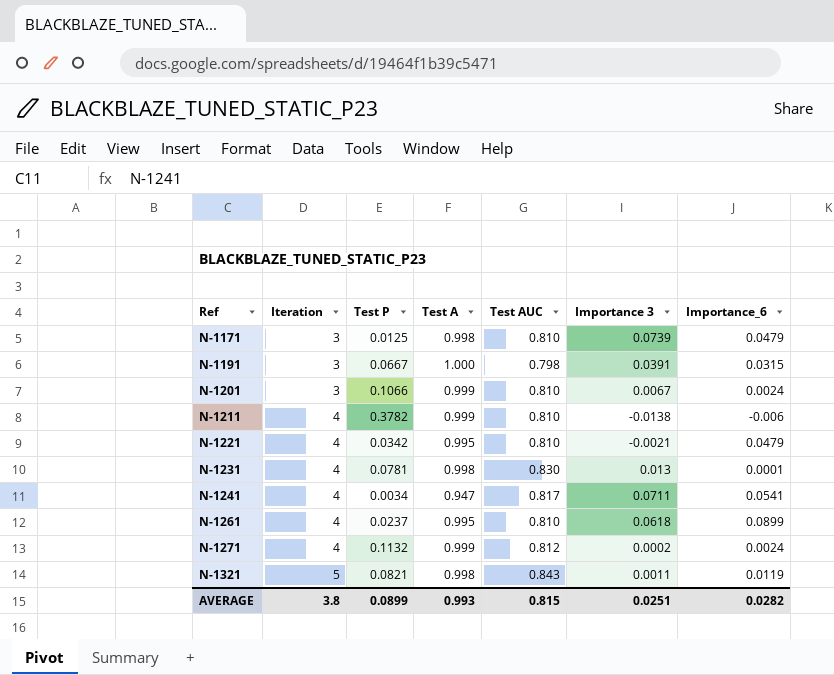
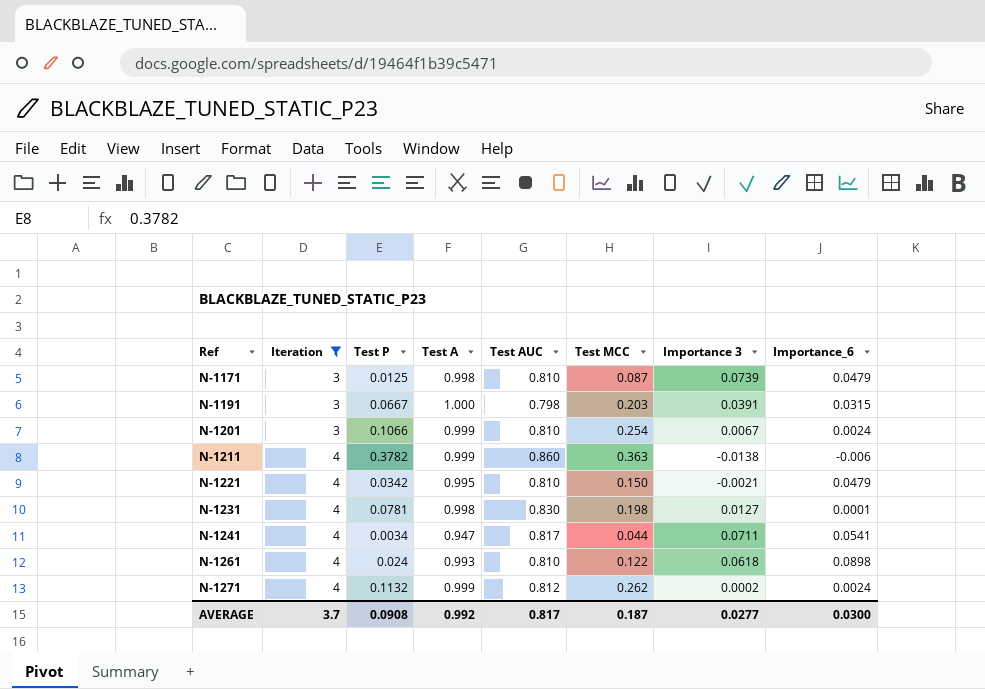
filter: none -> Iteration != 5
column Test MCC | position: none -> 6
N-1211 | Test AUC: 0.810 -> 0.860
N-1231 | Importance 3: 0.013 -> 0.0127
N-1261 | Test P: 0.0237 -> 0.024
N-1261 | Test A: 0.995 -> 0.993
N-1261 | Importance_6: 0.0899 -> 0.0898
AVERAGE | Iteration: 3.8 -> 3.7
AVERAGE | Test P: 0.0899 -> 0.0908
AVERAGE | Test A: 0.993 -> 0.992
AVERAGE | Test AUC: 0.815 -> 0.817
AVERAGE | Importance 3: 0.0251 -> 0.0277
AVERAGE | Importance_6: 0.0282 -> 0.0300

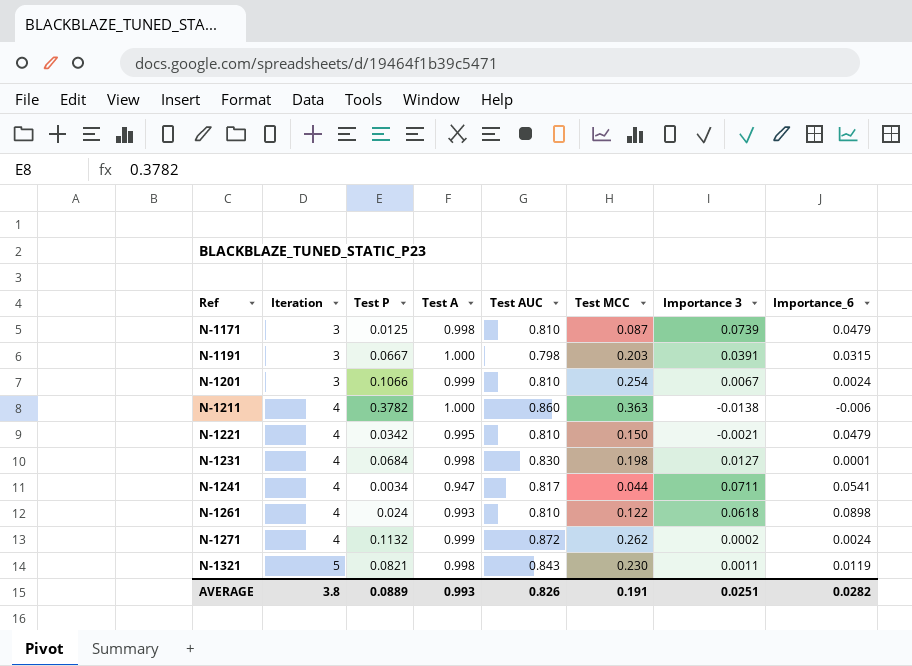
filter: Iteration != 5 -> none
N-1211 | Test A: 0.999 -> 1.000
N-1231 | Test P: 0.0781 -> 0.0684
N-1271 | Test AUC: 0.812 -> 0.872
AVERAGE | Iteration: 3.7 -> 3.8
AVERAGE | Test P: 0.0908 -> 0.0889
AVERAGE | Test A: 0.992 -> 0.993
AVERAGE | Test AUC: 0.817 -> 0.826
AVERAGE | Test MCC: 0.187 -> 0.191
AVERAGE | Importance 3: 0.0277 -> 0.0251
AVERAGE | Importance_6: 0.0300 -> 0.0282

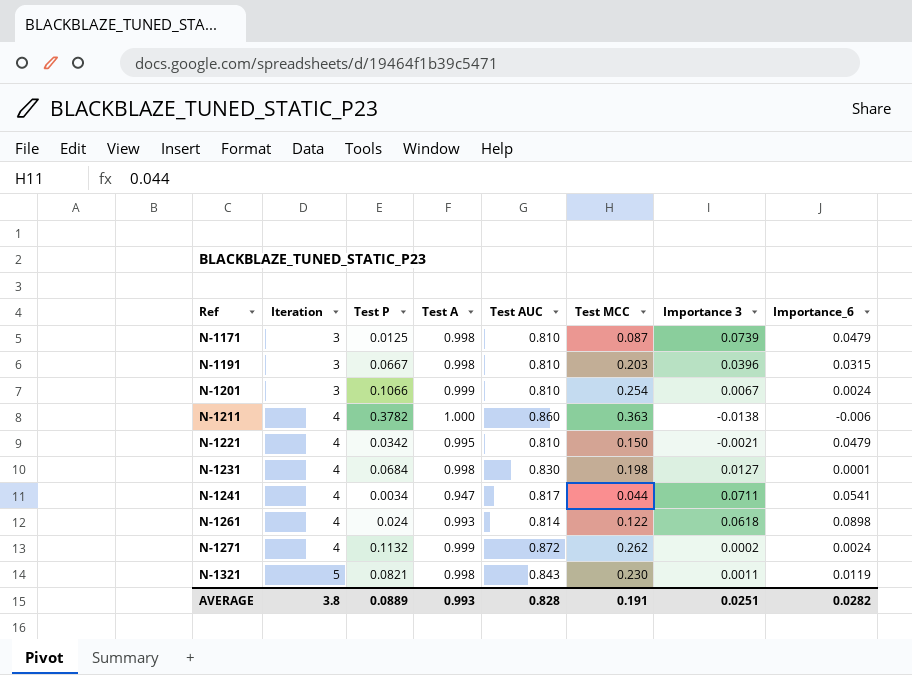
N-1191 | Test A: 1.000 -> 0.998
N-1191 | Test AUC: 0.798 -> 0.810
N-1191 | Importance 3: 0.0391 -> 0.0396
N-1261 | Test AUC: 0.810 -> 0.814
AVERAGE | Test AUC: 0.826 -> 0.828

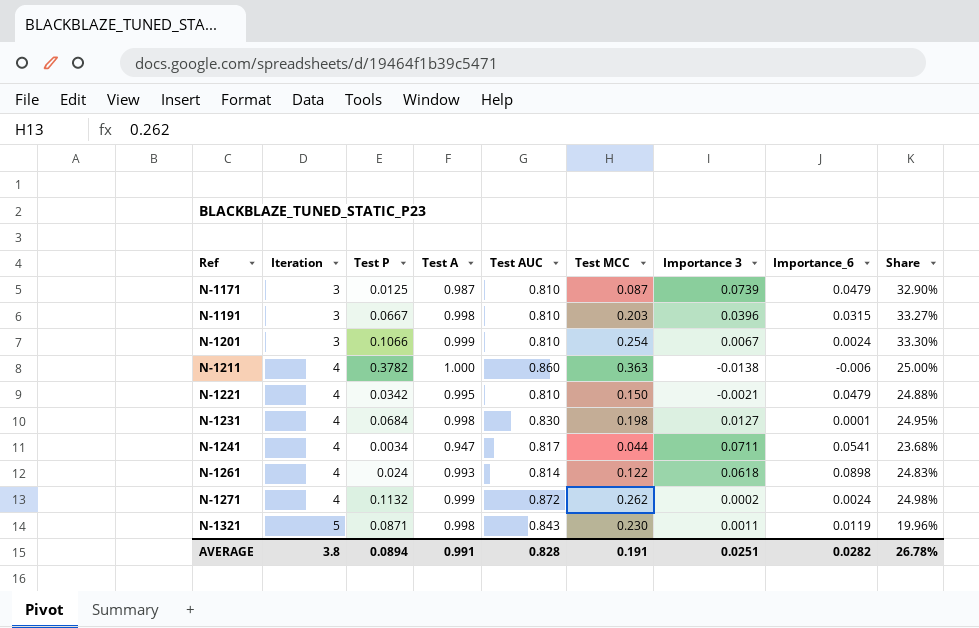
column Share | formula: none -> [Test A] / [Iteration]
N-1171 | Test A: 0.998 -> 0.987
N-1321 | Test P: 0.0821 -> 0.0871
AVERAGE | Test P: 0.0889 -> 0.0894
AVERAGE | Test A: 0.993 -> 0.991

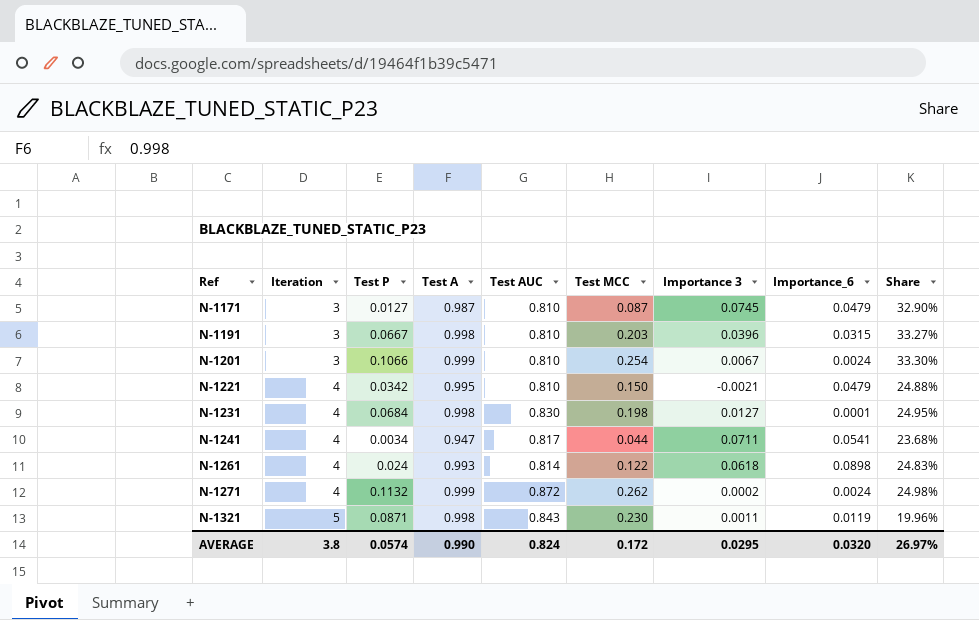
row N-1211: 4 | 0.3782 | 1.000 | 0.860 | 0.363 | -0.0138 | -0.006 | 25.00% -> none
N-1171 | Test P: 0.0125 -> 0.0127
N-1171 | Importance 3: 0.0739 -> 0.0745
AVERAGE | Test P: 0.0894 -> 0.0574
AVERAGE | Test A: 0.991 -> 0.990
AVERAGE | Test AUC: 0.828 -> 0.824
AVERAGE | Test MCC: 0.191 -> 0.172
AVERAGE | Importance 3: 0.0251 -> 0.0295
AVERAGE | Importance_6: 0.0282 -> 0.0320
AVERAGE | Share: 26.78% -> 26.97%

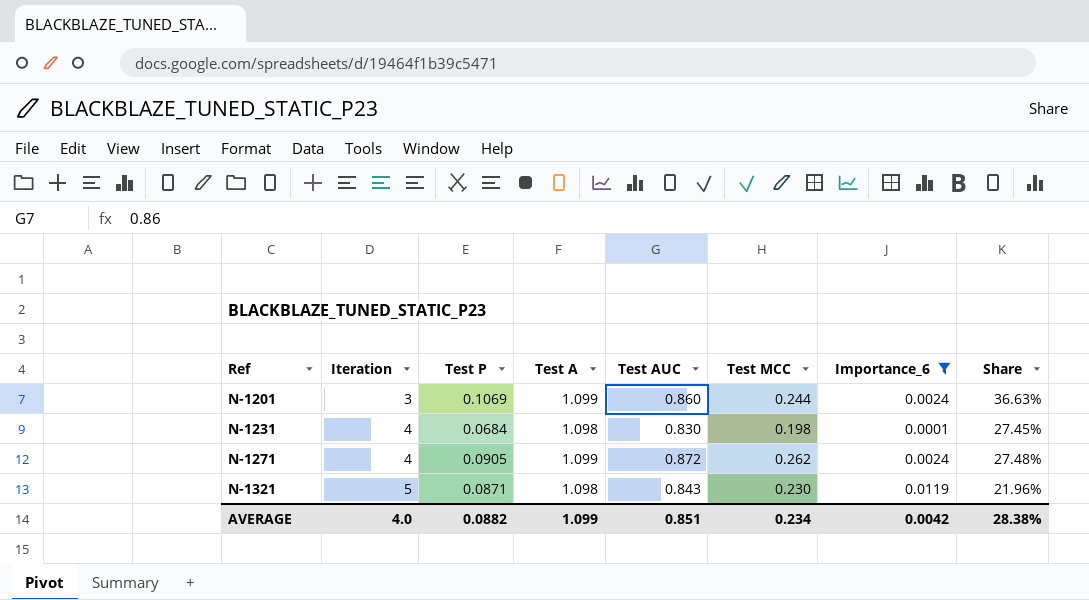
filter: none -> Importance_6 <= 0.0119
column Importance 3 | position: 7 -> none
N-1201 | Test P: 0.1066 -> 0.1069
N-1201 | Test A: 0.999 -> 1.099
N-1201 | Test AUC: 0.810 -> 0.860
N-1201 | Test MCC: 0.254 -> 0.244
N-1201 | Share: 33.30% -> 36.63%
N-1231 | Test A: 0.998 -> 1.098
N-1231 | Share: 24.95% -> 27.45%
N-1271 | Test P: 0.1132 -> 0.0905
N-1271 | Test A: 0.999 -> 1.099
N-1271 | Share: 24.98% -> 27.48%
N-1321 | Test A: 0.998 -> 1.098
N-1321 | Share: 19.96% -> 21.96%
AVERAGE | Iteration: 3.8 -> 4.0
AVERAGE | Test P: 0.0574 -> 0.0882
AVERAGE | Test A: 0.990 -> 1.099
AVERAGE | Test AUC: 0.824 -> 0.851
AVERAGE | Test MCC: 0.172 -> 0.234
AVERAGE | Importance_6: 0.0320 -> 0.0042
AVERAGE | Share: 26.97% -> 28.38%

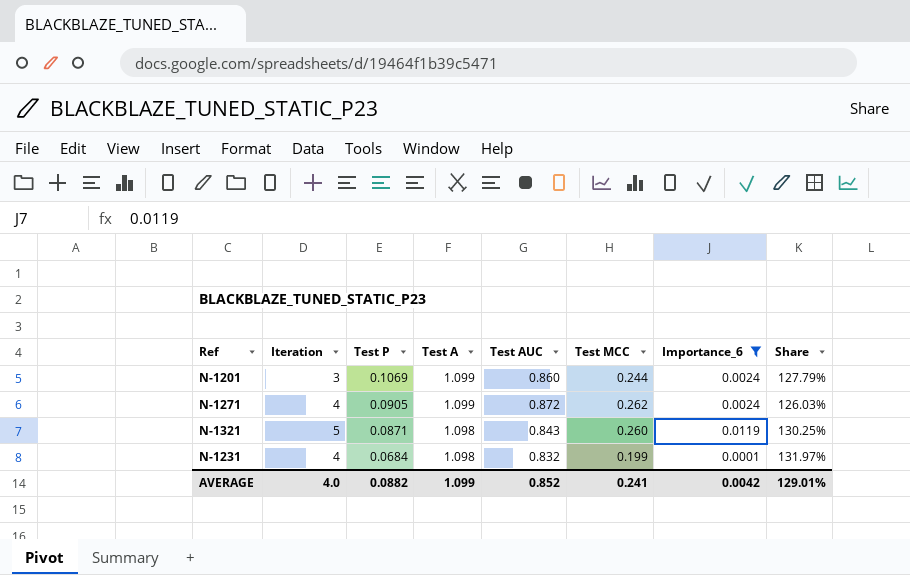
row order: Ref ascending -> Test P descending
column Share | formula: [Test A] / [Iteration] -> [Test A] / [Test AUC]
N-1321 | Test MCC: 0.230 -> 0.260
N-1231 | Test AUC: 0.830 -> 0.832
N-1231 | Test MCC: 0.198 -> 0.199
AVERAGE | Test AUC: 0.851 -> 0.852
AVERAGE | Test MCC: 0.234 -> 0.241
AVERAGE | Share: 28.38% -> 129.01%

